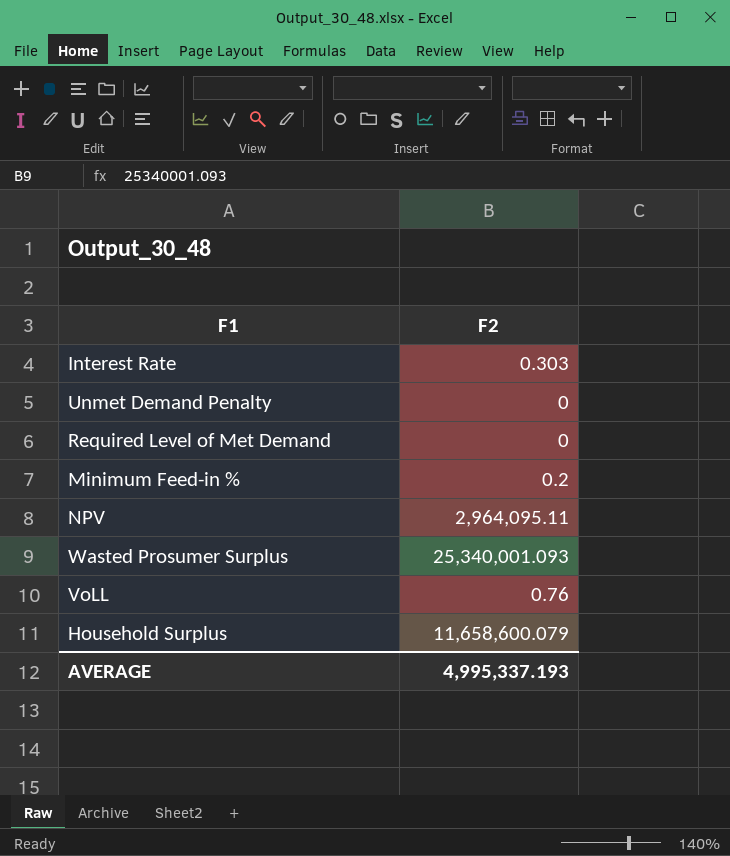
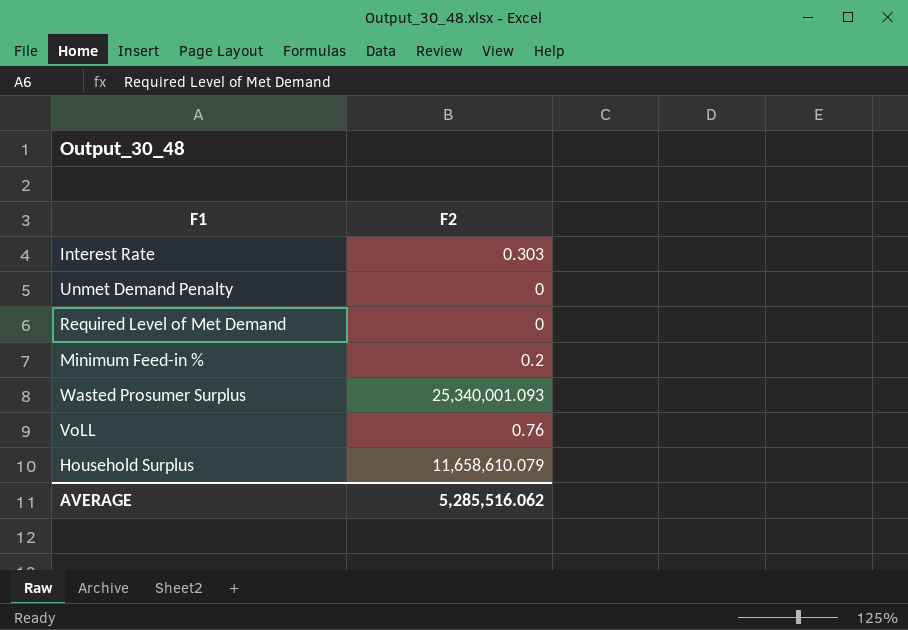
row NPV: 2,964,095.11 -> none
Household Surplus | F2: 11,658,600.079 -> 11,658,610.079
AVERAGE | F2: 4,995,337.193 -> 5,285,516.062

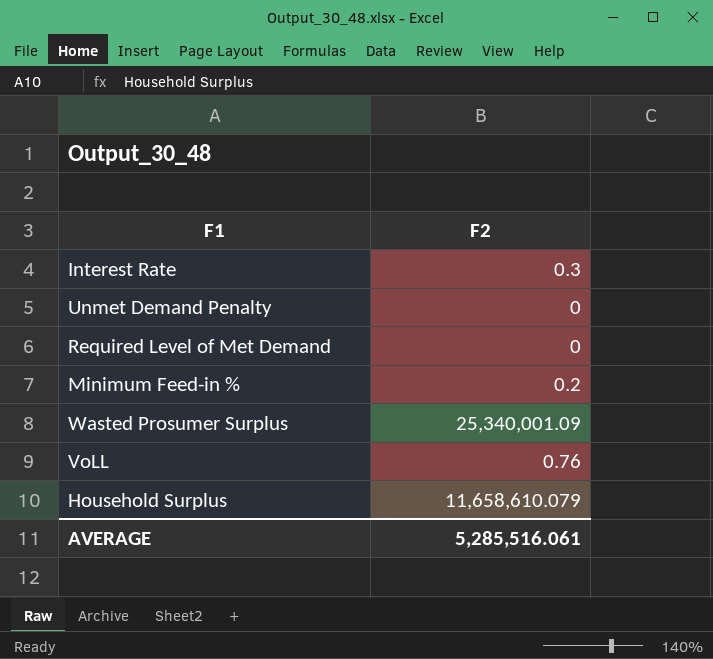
Interest Rate | F2: 0.303 -> 0.3
Wasted Prosumer Surplus | F2: 25,340,001.093 -> 25,340,001.09
AVERAGE | F2: 5,285,516.062 -> 5,285,516.061

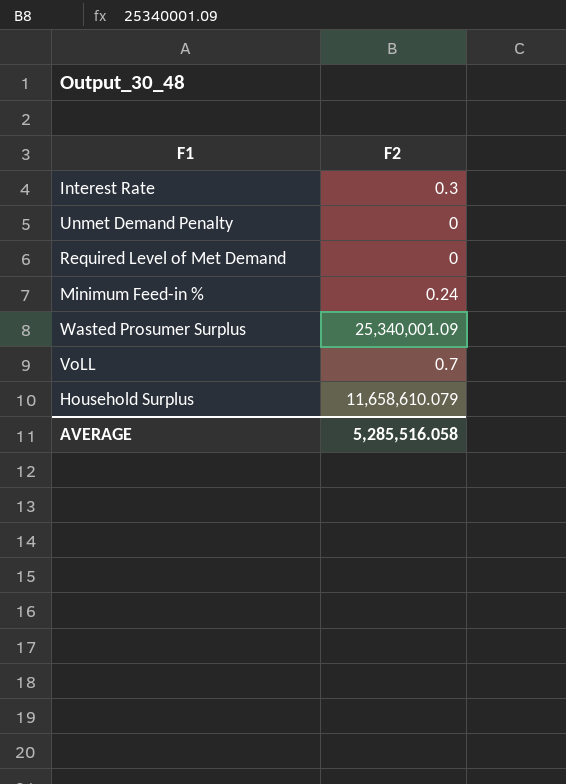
Minimum Feed-in % | F2: 0.2 -> 0.24
VoLL | F2: 0.76 -> 0.7
AVERAGE | F2: 5,285,516.061 -> 5,285,516.058

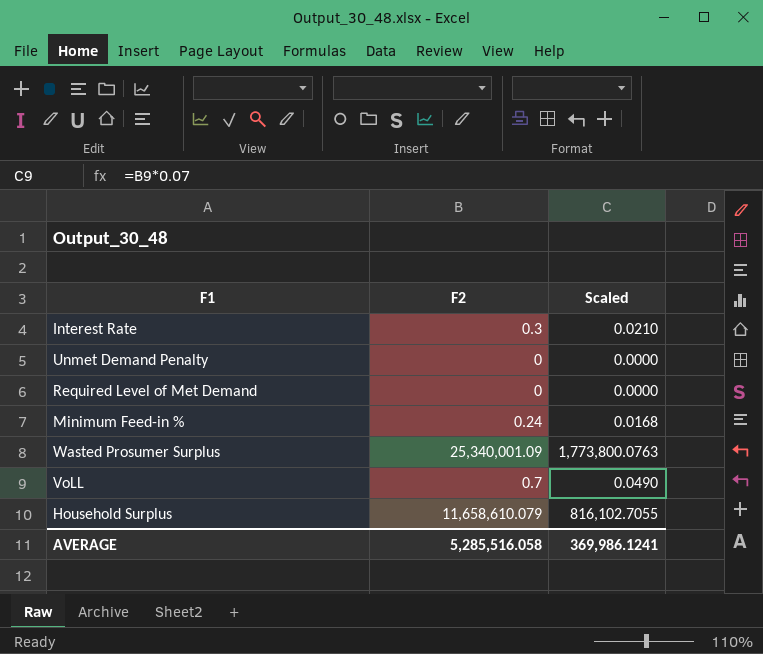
column Scaled | formula: none -> [F2] * 0.07

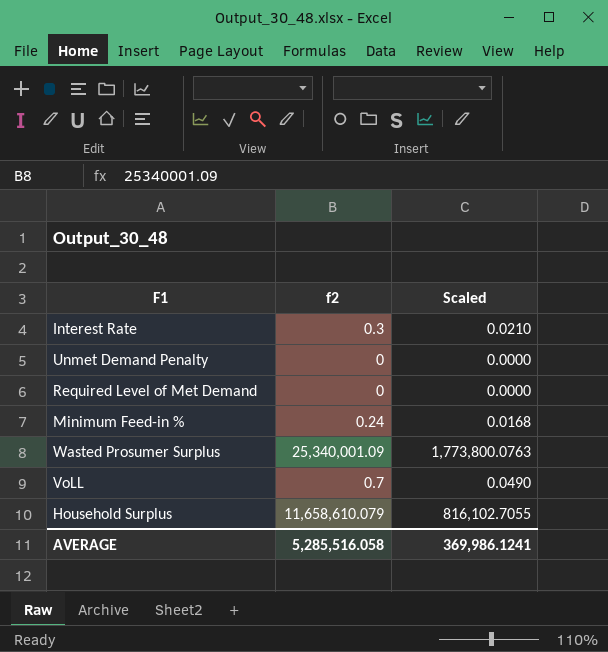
column name: F2 -> f2

